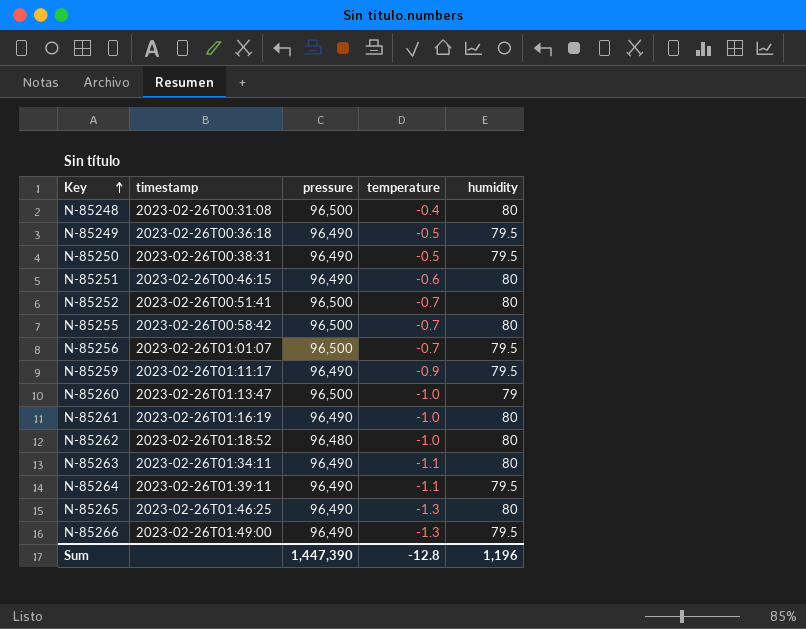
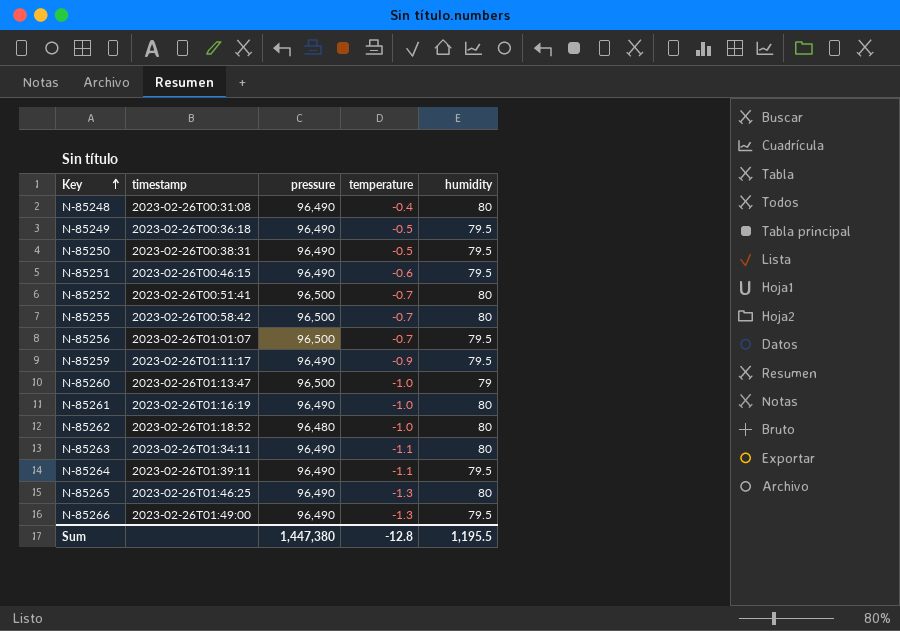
N-85248 | pressure: 96,500 -> 96,490
N-85251 | humidity: 80 -> 79.5
Sum | pressure: 1,447,390 -> 1,447,380
Sum | humidity: 1,196 -> 1,195.5

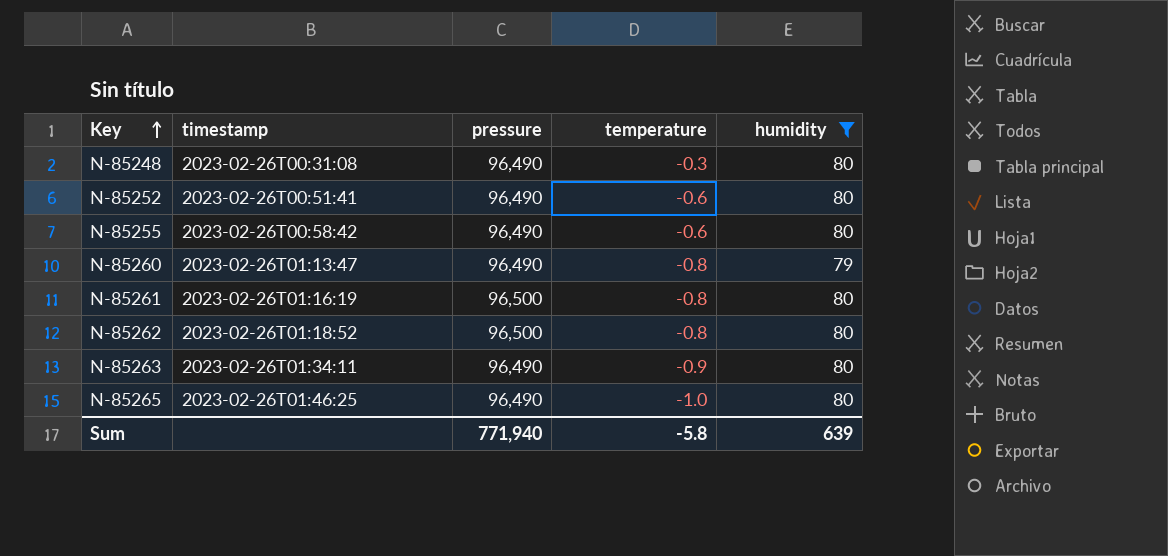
filter: none -> humidity != 79.5
N-85248 | temperature: -0.4 -> -0.3
N-85252 | pressure: 96,500 -> 96,490
N-85252 | temperature: -0.7 -> -0.6
N-85255 | pressure: 96,500 -> 96,490
N-85255 | temperature: -0.7 -> -0.6
N-85260 | pressure: 96,500 -> 96,490
N-85260 | temperature: -1.0 -> -0.8
N-85261 | pressure: 96,490 -> 96,500
N-85261 | temperature: -1.0 -> -0.8
N-85262 | pressure: 96,480 -> 96,500
N-85262 | temperature: -1.0 -> -0.8
N-85263 | temperature: -1.1 -> -0.9
N-85265 | temperature: -1.3 -> -1.0
Sum | pressure: 1,447,380 -> 771,940
Sum | temperature: -12.8 -> -5.8
Sum | humidity: 1,195.5 -> 639

